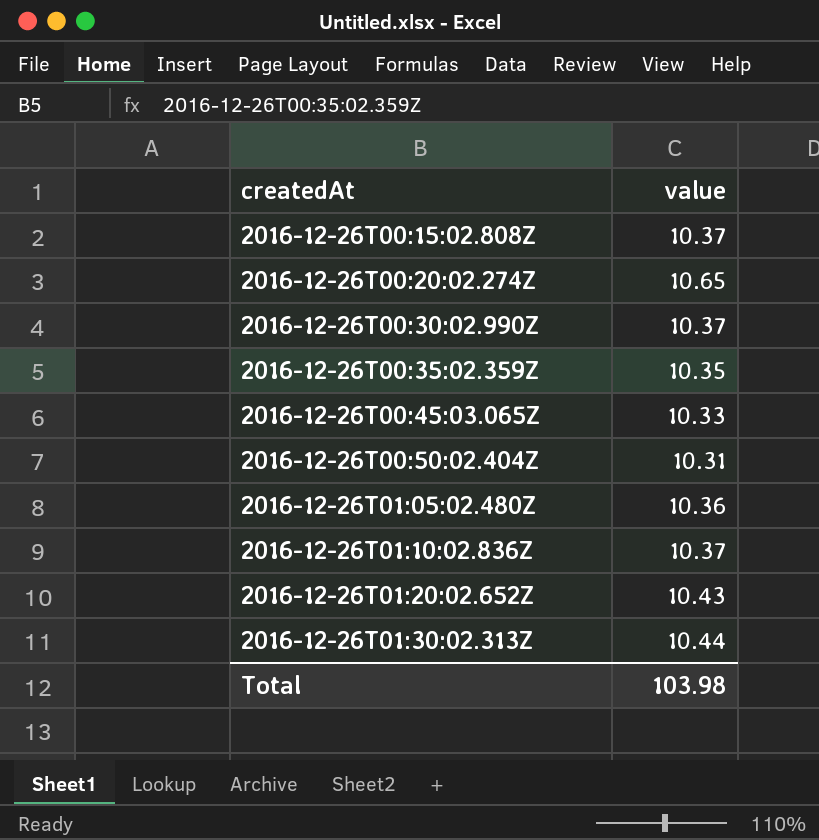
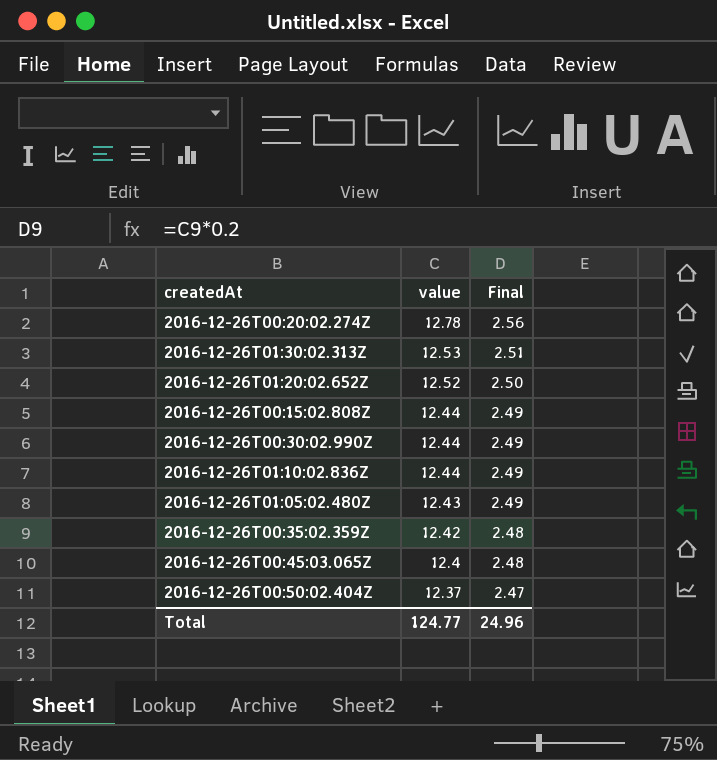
row order: createdAt ascending -> value descending
column Final | formula: none -> [value] * 0.2
2016-12-26T00:20:02.274Z | value: 10.65 -> 12.78
2016-12-26T01:30:02.313Z | value: 10.44 -> 12.53
2016-12-26T01:20:02.652Z | value: 10.43 -> 12.52
2016-12-26T00:15:02.808Z | value: 10.37 -> 12.44
2016-12-26T00:30:02.990Z | value: 10.37 -> 12.44
2016-12-26T01:10:02.836Z | value: 10.37 -> 12.44
2016-12-26T01:05:02.480Z | value: 10.36 -> 12.43
2016-12-26T00:35:02.359Z | value: 10.35 -> 12.42
2016-12-26T00:45:03.065Z | value: 10.33 -> 12.4
2016-12-26T00:50:02.404Z | value: 10.31 -> 12.37
Total | value: 103.98 -> 124.77

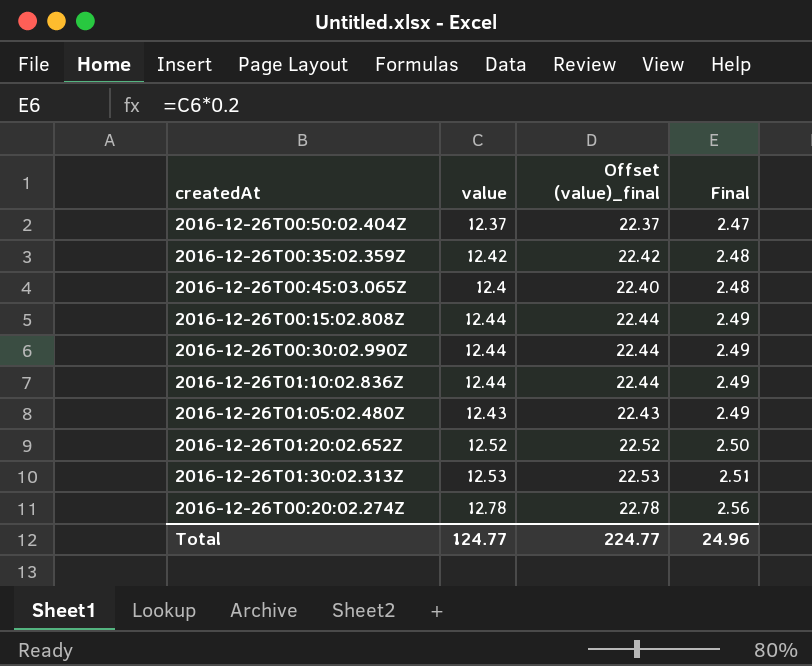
row order: value descending -> Final ascending
column Offset (value)_final | formula: none -> [value] + 10

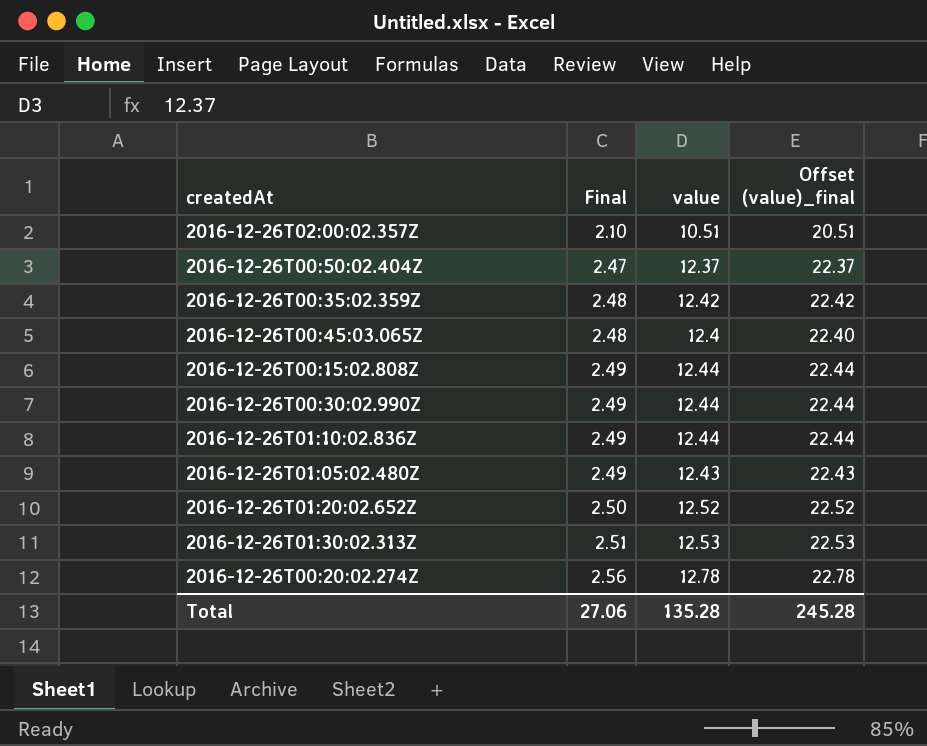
column Final | position: 4 -> 2
row 2016-12-26T02:00:02.357Z: none -> 2.10 | 10.51 | 20.51
Total | Final: 24.96 -> 27.06
Total | value: 124.77 -> 135.28
Total | Offset (value)_final: 224.77 -> 245.28

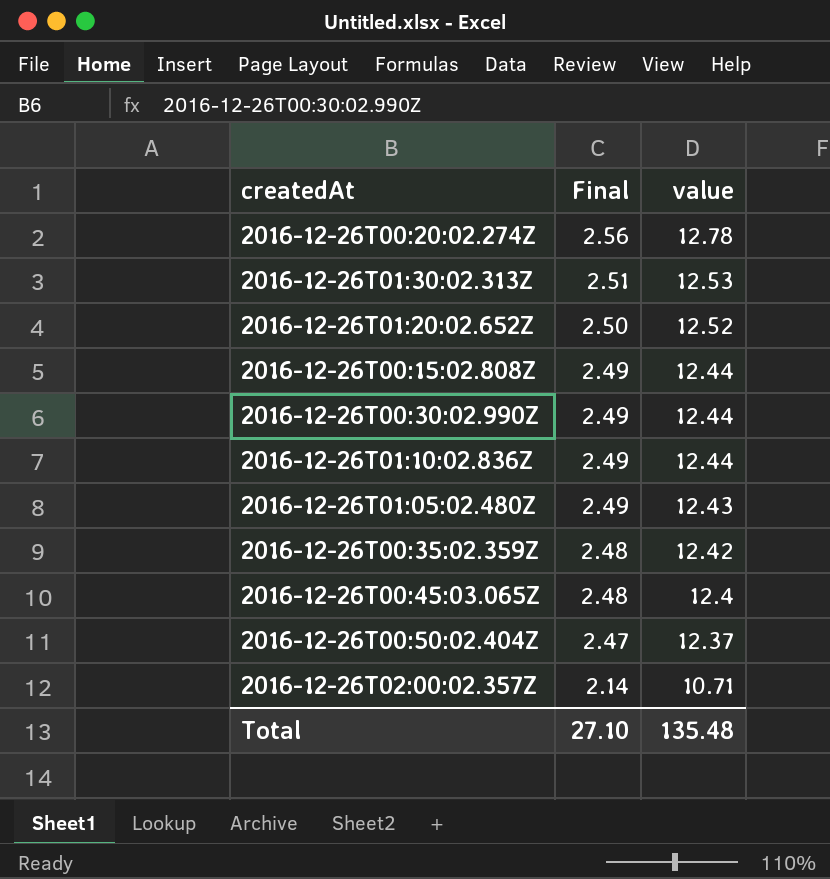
row order: Final ascending -> Final descending
column Offset (value)_final | formula: [value] + 10 -> none
2016-12-26T02:00:02.357Z | Final: 2.10 -> 2.14
2016-12-26T02:00:02.357Z | value: 10.51 -> 10.71
Total | Final: 27.06 -> 27.10
Total | value: 135.28 -> 135.48

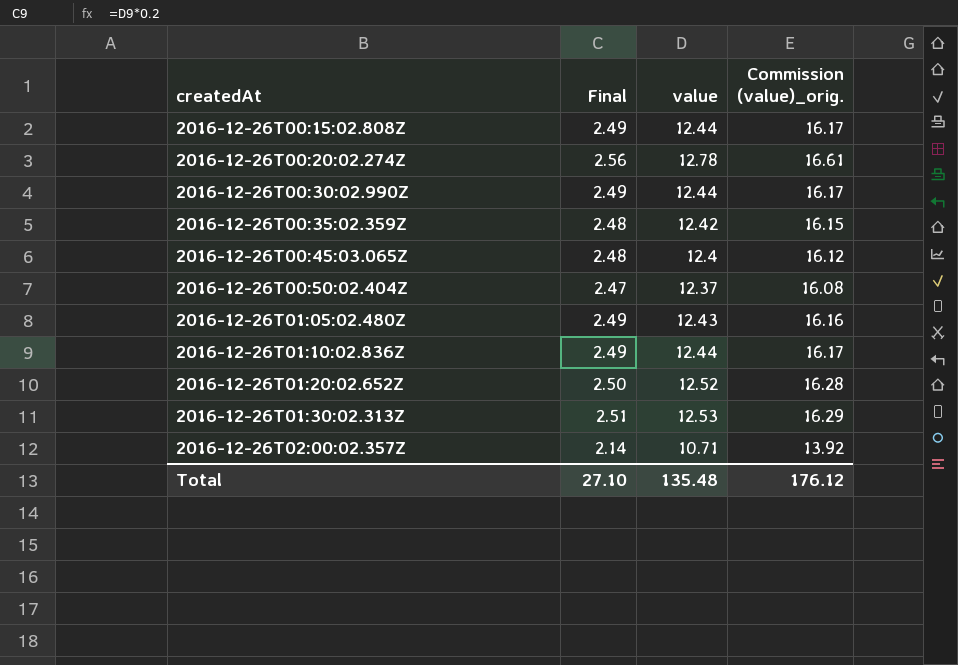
row order: Final descending -> createdAt ascending
column Commission (value)_orig. | formula: none -> [value] * 1.3

